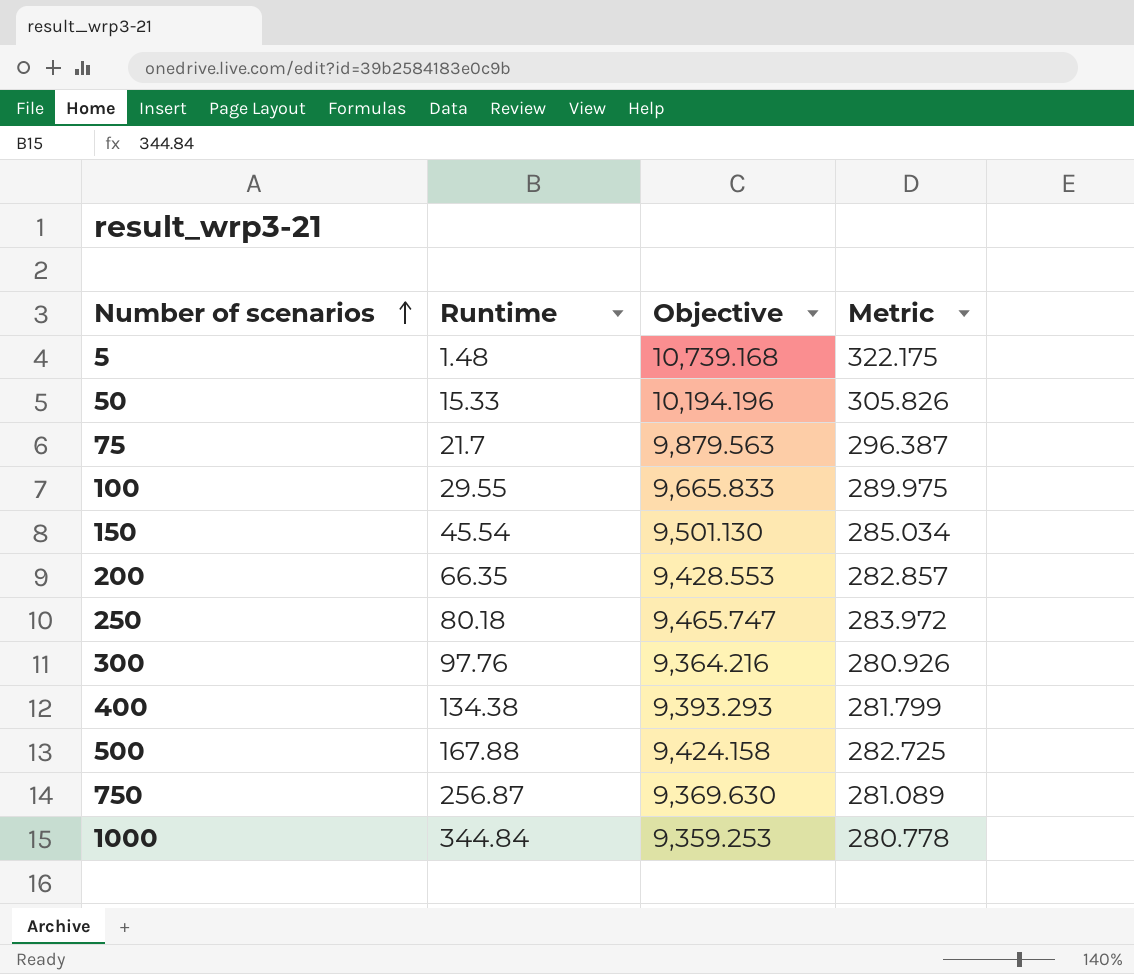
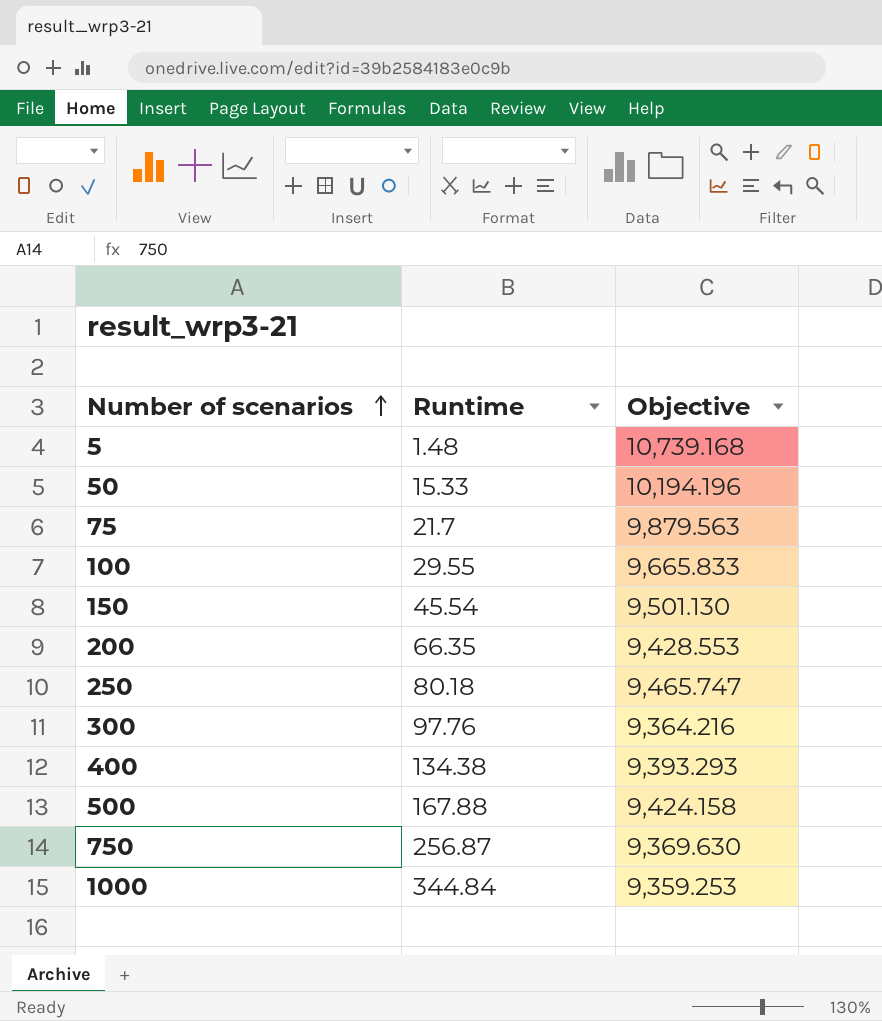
column Metric | formula: [Objective] * 0.03 -> none

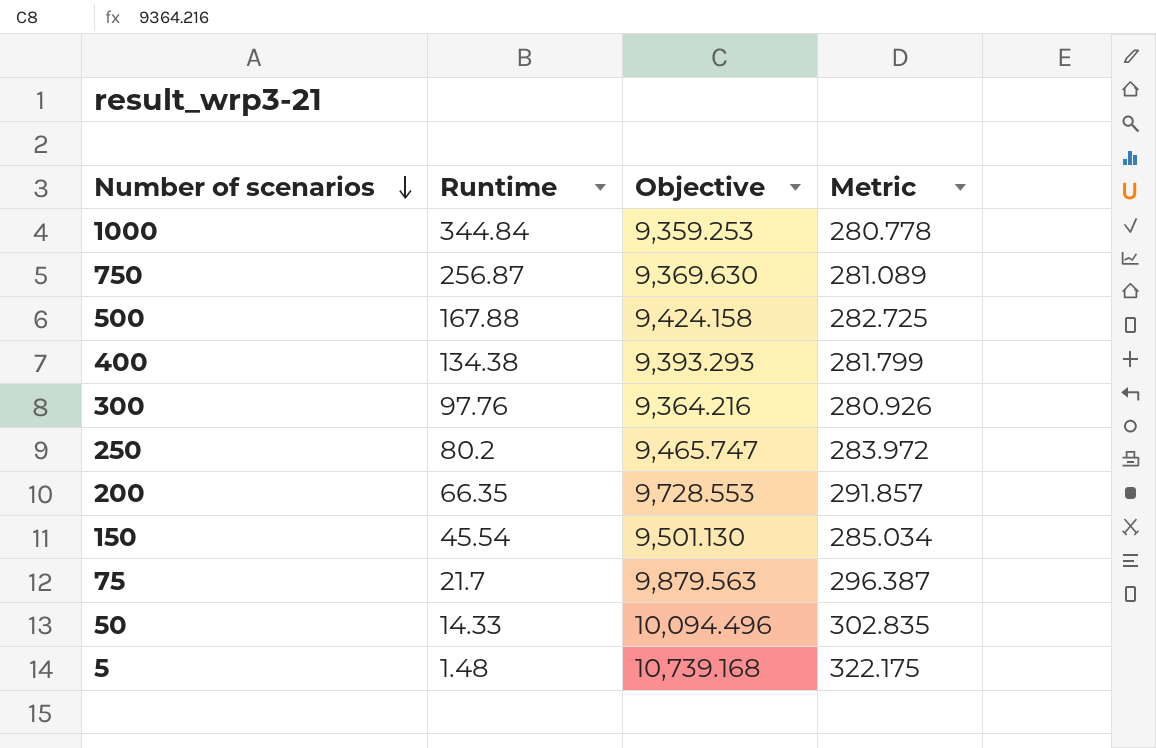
row order: Number of scenarios ascending -> Number of scenarios descending
column Metric | formula: none -> [Objective] * 0.03
row 100: 29.55 | 9,665.833 -> none
250 | Runtime: 80.18 -> 80.2
200 | Objective: 9,428.553 -> 9,728.553
50 | Runtime: 15.33 -> 14.33
50 | Objective: 10,194.196 -> 10,094.496

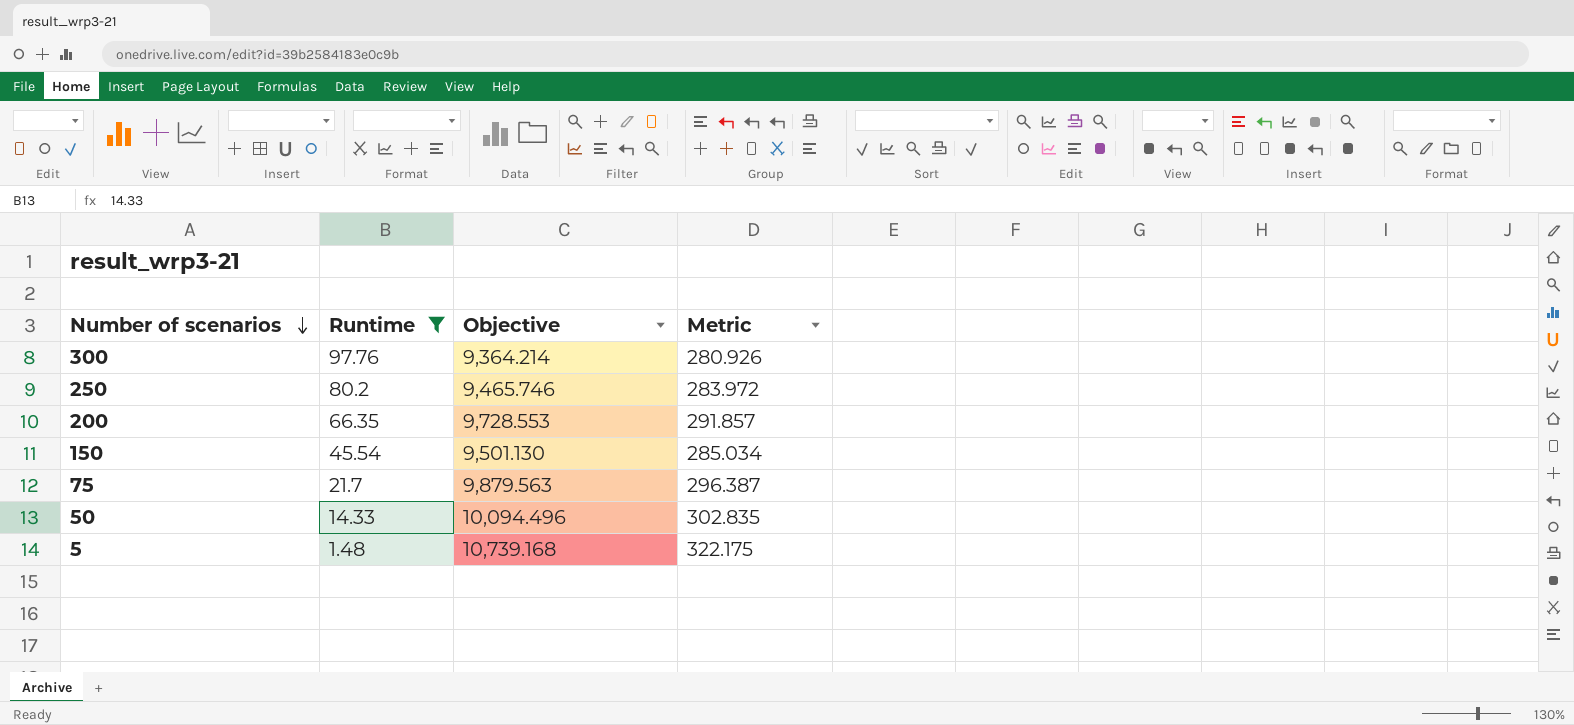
filter: none -> Runtime <= 97.76
300 | Objective: 9,364.216 -> 9,364.214
250 | Objective: 9,465.747 -> 9,465.746

